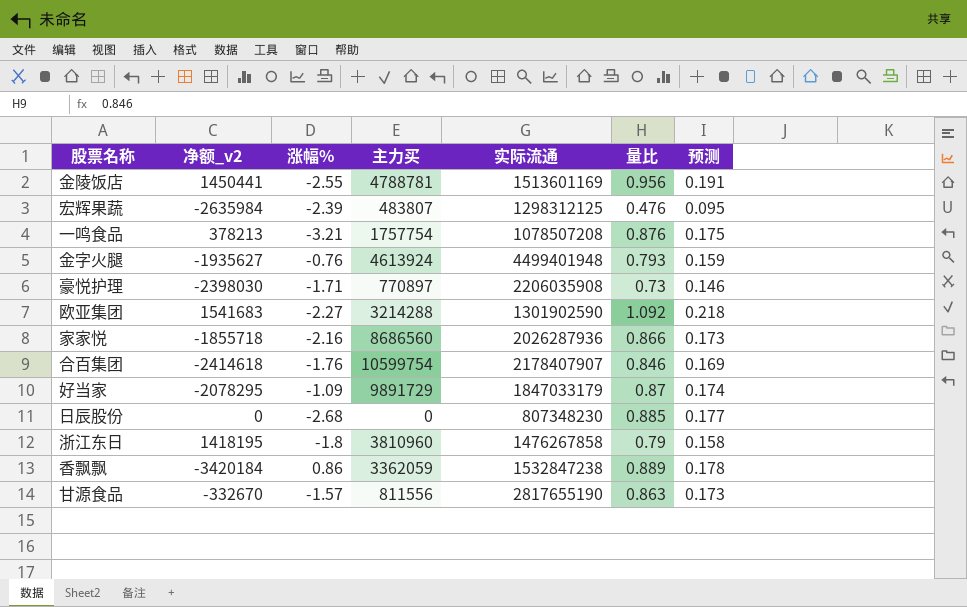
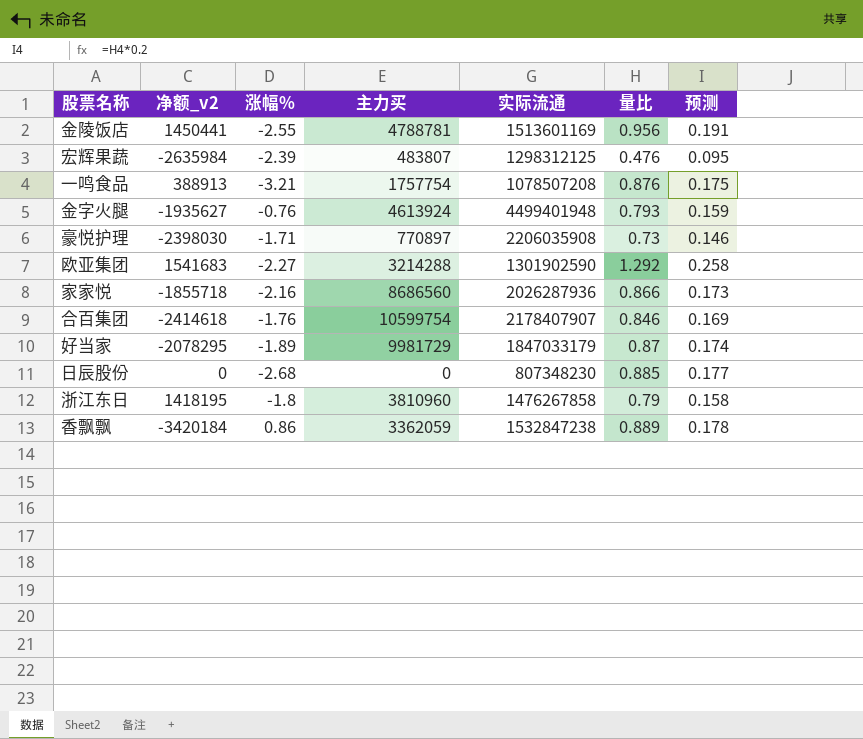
row 甘源食品: -332670 | -1.57 | 811556 | 2817655190 | 0.863 | 0.173 -> none
一鸣食品 | 净额_v2: 378213 -> 388913
欧亚集团 | 量比: 1.092 -> 1.292
欧亚集团 | 预测: 0.218 -> 0.258
好当家 | 涨幅%: -1.09 -> -1.89
好当家 | 主力买: 9891729 -> 9981729

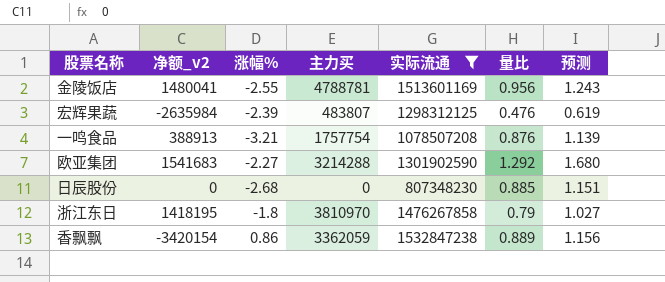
filter: none -> 实际流通 <= 1532847238
column 预测 | formula: [量比] * 0.2 -> [量比] * 1.3
金陵饭店 | 净额_v2: 1450441 -> 1480041
浙江东日 | 主力买: 3810960 -> 3810970
香飘飘 | 净额_v2: -3420184 -> -3420154

